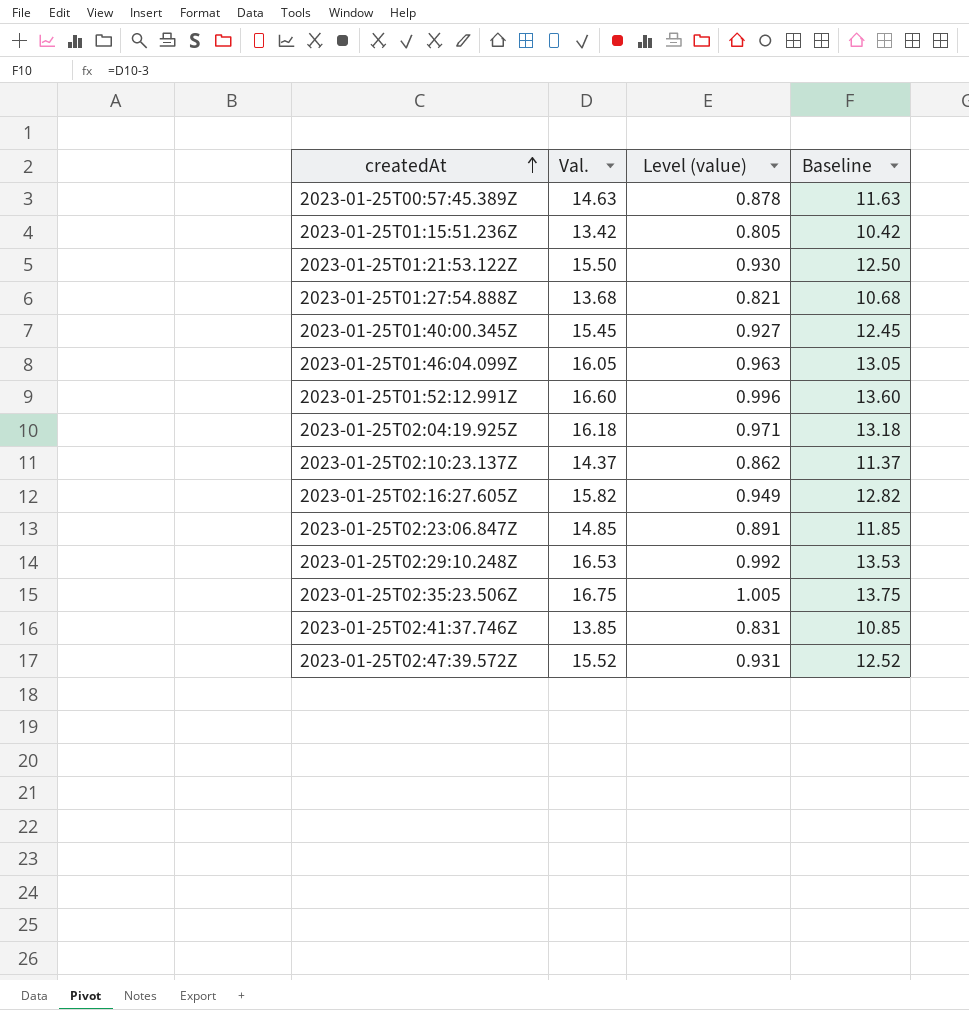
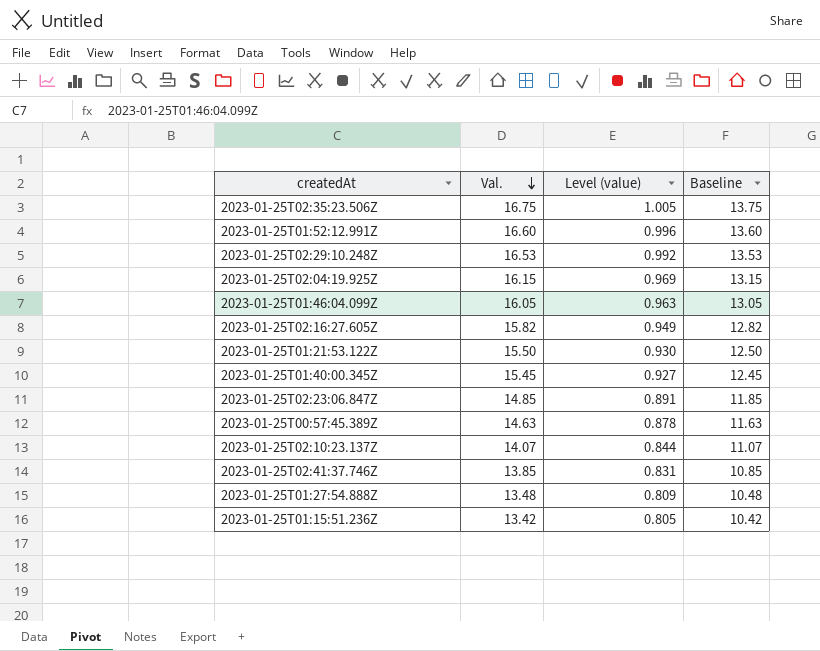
row order: createdAt ascending -> Val. descending
row 2023-01-25T02:47:39.572Z: 15.52 | 0.931 | 12.52 -> none
2023-01-25T02:04:19.925Z | Val.: 16.18 -> 16.15
2023-01-25T02:04:19.925Z | Level (value): 0.971 -> 0.969
2023-01-25T02:04:19.925Z | Baseline: 13.18 -> 13.15
2023-01-25T02:10:23.137Z | Val.: 14.37 -> 14.07
2023-01-25T02:10:23.137Z | Level (value): 0.862 -> 0.844
2023-01-25T02:10:23.137Z | Baseline: 11.37 -> 11.07
2023-01-25T01:27:54.888Z | Val.: 13.68 -> 13.48
2023-01-25T01:27:54.888Z | Level (value): 0.821 -> 0.809
2023-01-25T01:27:54.888Z | Baseline: 10.68 -> 10.48

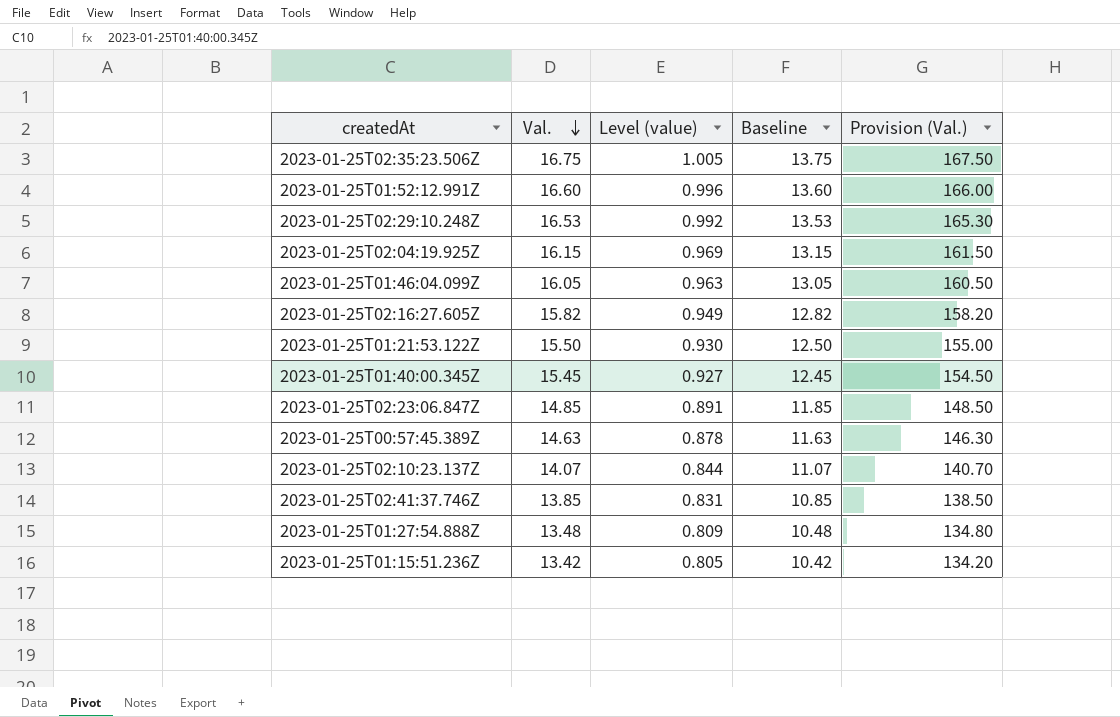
column Provision (Val.) | formula: none -> [Val.] * 10

